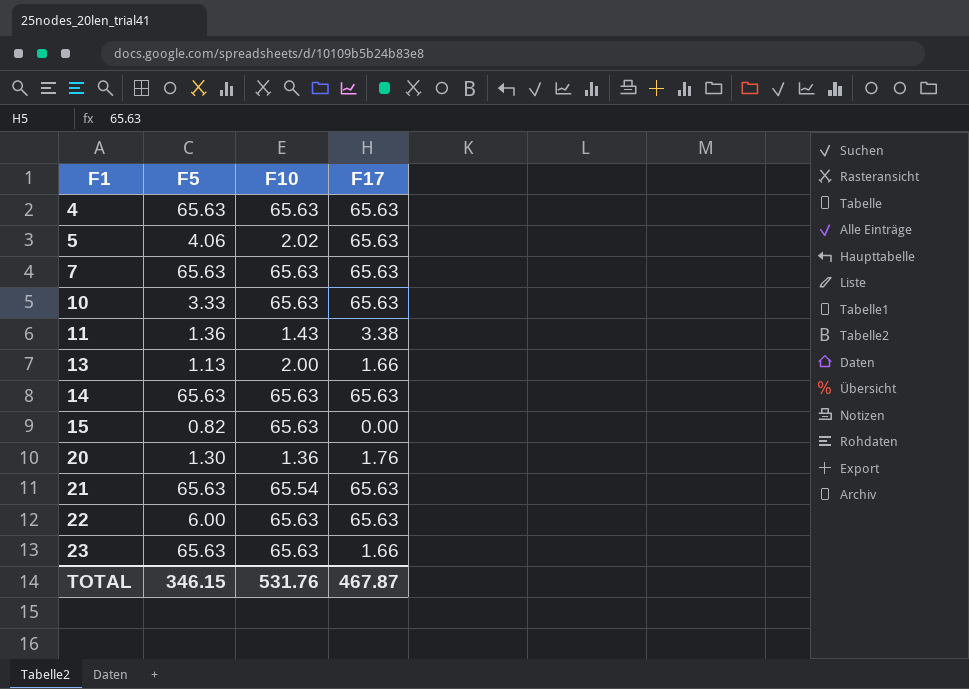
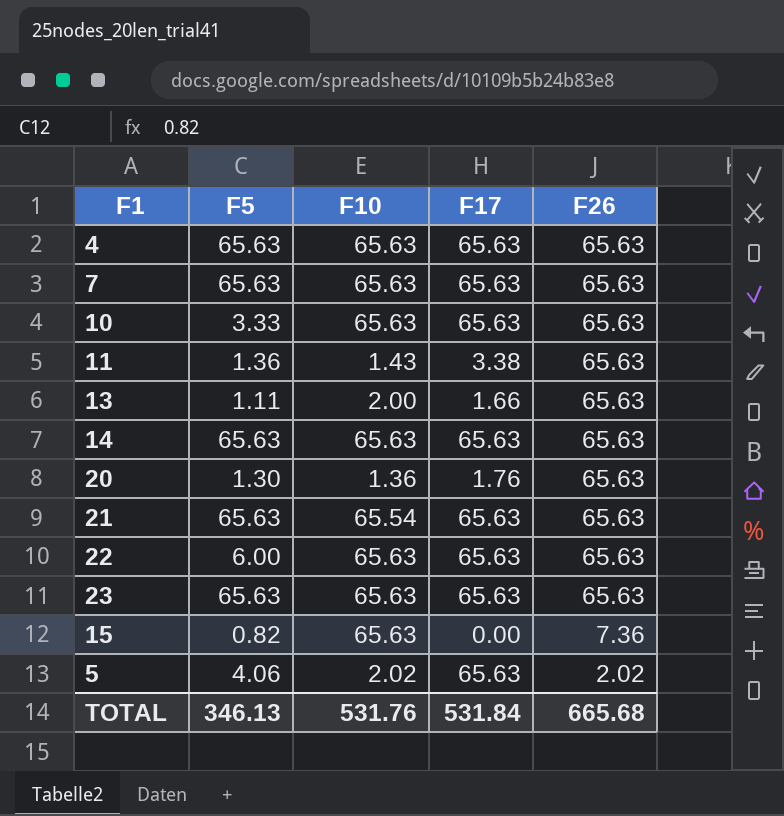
row order: F1 ascending -> F26 descending
column F26 | position: none -> 5
13 | F5: 1.13 -> 1.11
23 | F17: 1.66 -> 65.63
TOTAL | F5: 346.15 -> 346.13
TOTAL | F17: 467.87 -> 531.84

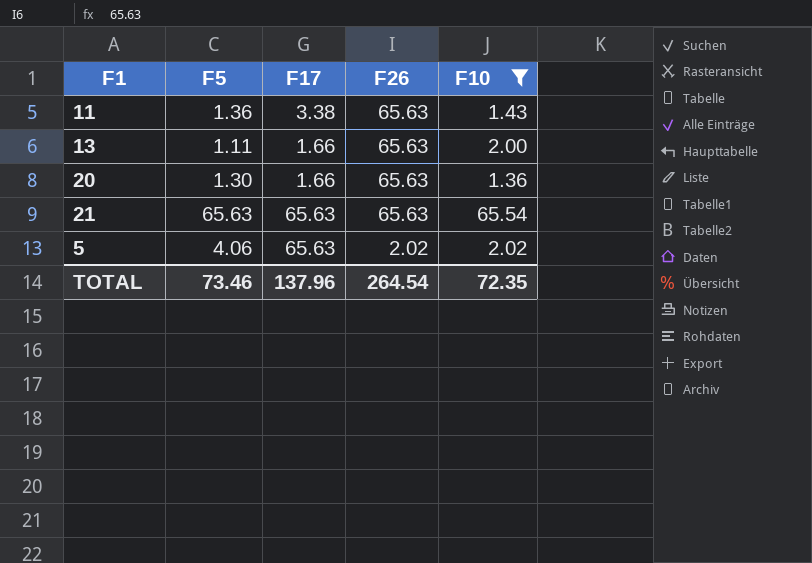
filter: none -> F10 != 65.63
column F10 | position: 3 -> 5
20 | F17: 1.76 -> 1.66
TOTAL | F5: 346.13 -> 73.46
TOTAL | F17: 531.84 -> 137.96
TOTAL | F26: 665.68 -> 264.54
TOTAL | F10: 531.76 -> 72.35

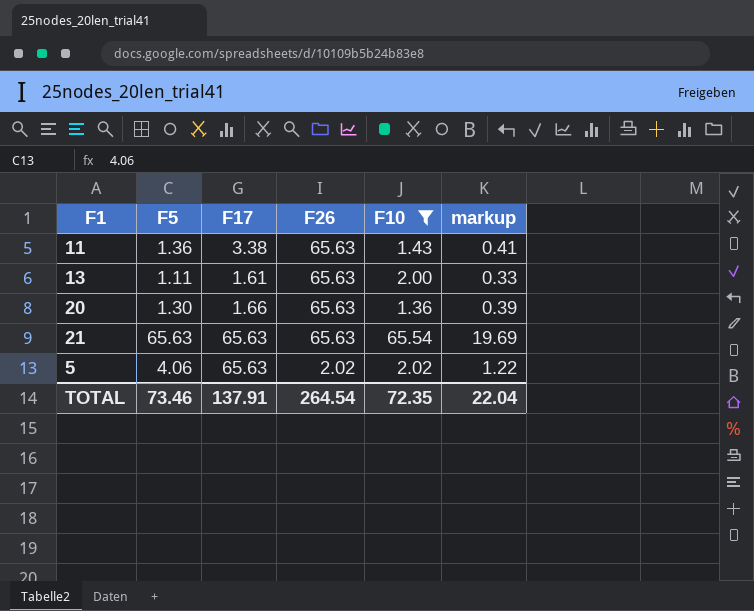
column markup | formula: none -> [F5] * 0.3
13 | F17: 1.66 -> 1.61
TOTAL | F17: 137.96 -> 137.91

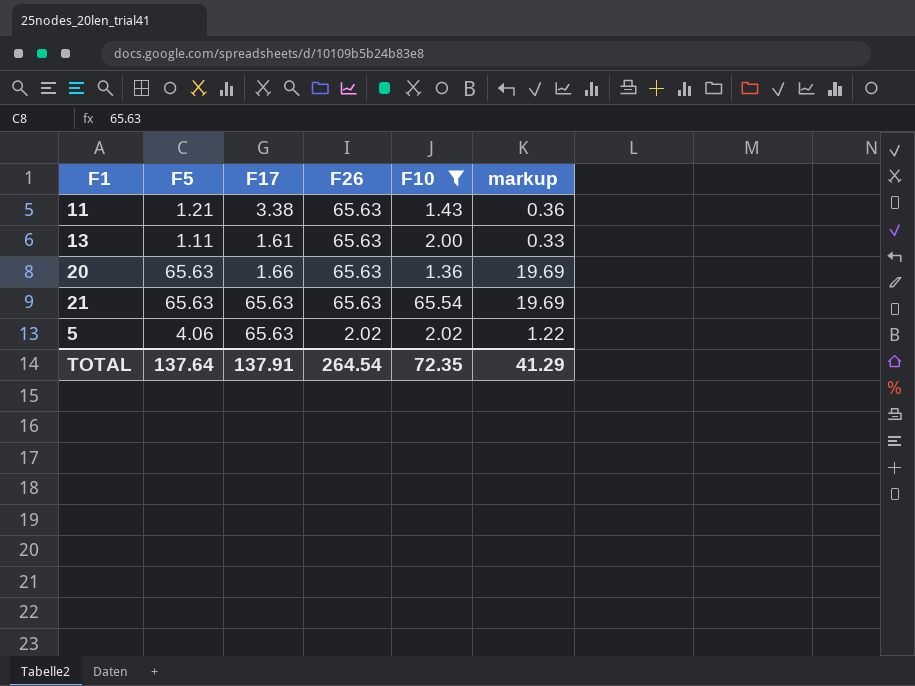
11 | F5: 1.36 -> 1.21
11 | markup: 0.41 -> 0.36
20 | F5: 1.30 -> 65.63
20 | markup: 0.39 -> 19.69
TOTAL | F5: 73.46 -> 137.64
TOTAL | markup: 22.04 -> 41.29

